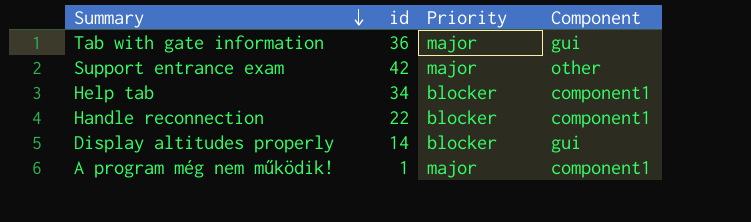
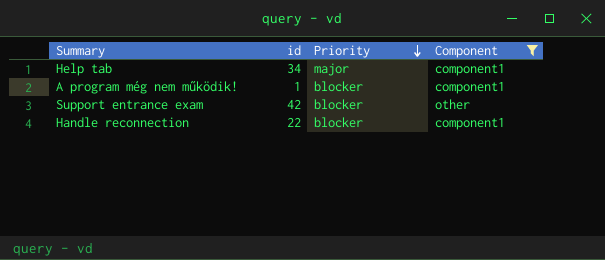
filter: none -> Component != gui
row order: Summary descending -> Priority descending
Help tab | Priority: blocker -> major
A program még nem működik! | Priority: major -> blocker
Support entrance exam | Priority: major -> blocker

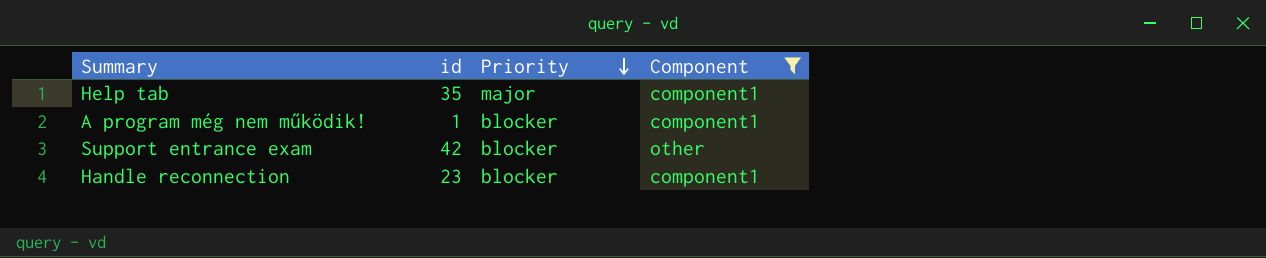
Help tab | id: 34 -> 35
Handle reconnection | id: 22 -> 23

